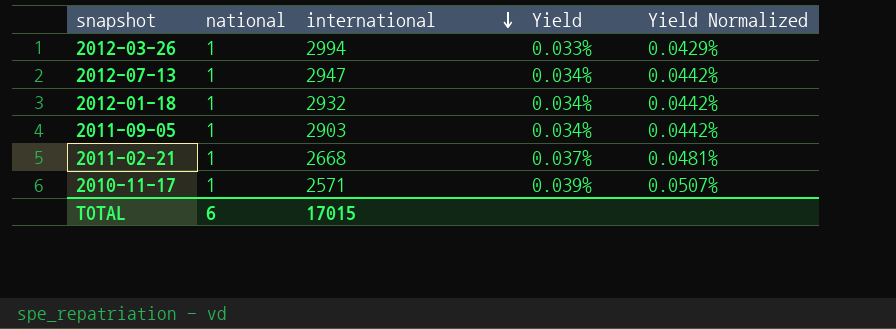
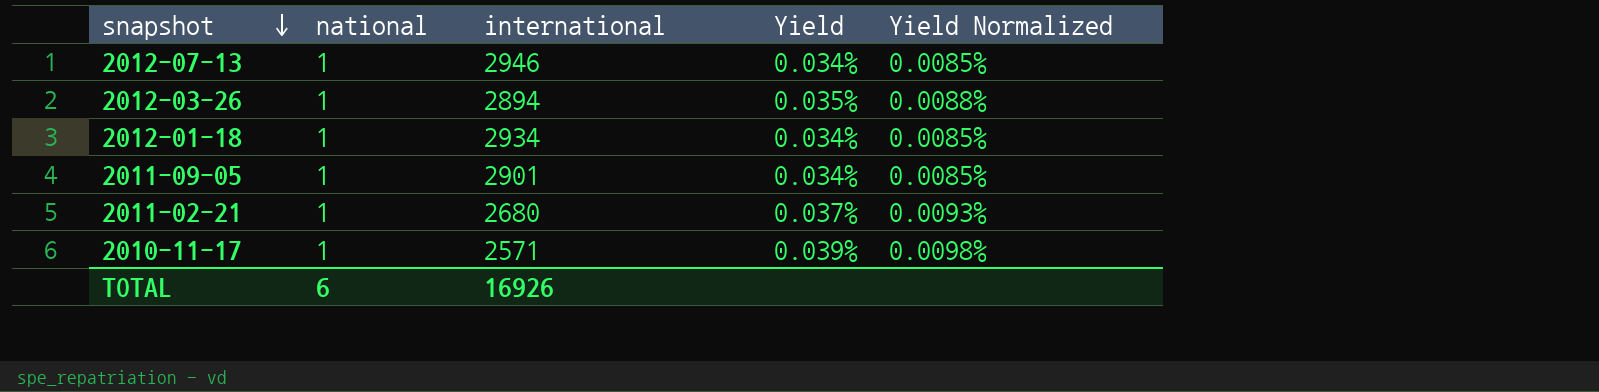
row order: international descending -> snapshot descending
column Yield Normalized | formula: [Yield] * 1.3 -> [Yield] * 0.25
2012-07-13 | international: 2947 -> 2946
2012-03-26 | international: 2994 -> 2894
2012-03-26 | Yield: 0.033% -> 0.035%
2012-01-18 | international: 2932 -> 2934
2011-09-05 | international: 2903 -> 2901
2011-02-21 | international: 2668 -> 2680
TOTAL | international: 17015 -> 16926

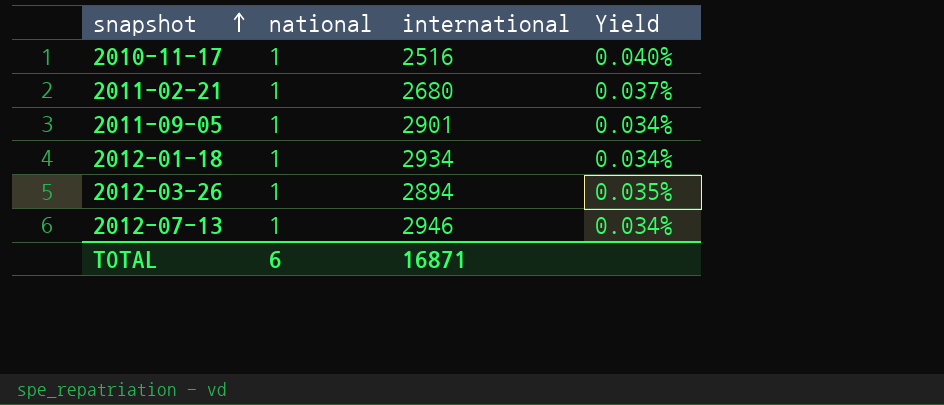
row order: snapshot descending -> snapshot ascending
column Yield Normalized | formula: [Yield] * 0.25 -> none
2010-11-17 | international: 2571 -> 2516
2010-11-17 | Yield: 0.039% -> 0.040%
TOTAL | international: 16926 -> 16871

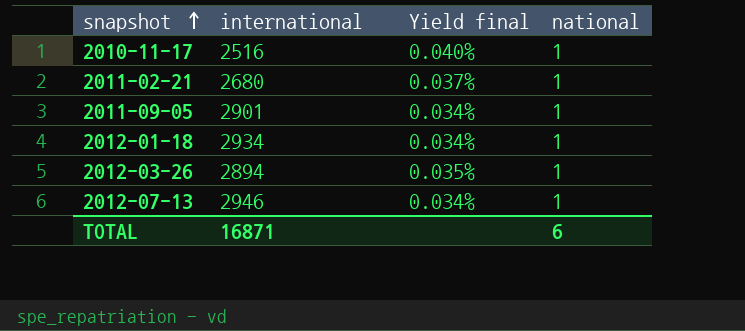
column name: Yield -> Yield final
column national | position: 2 -> 4

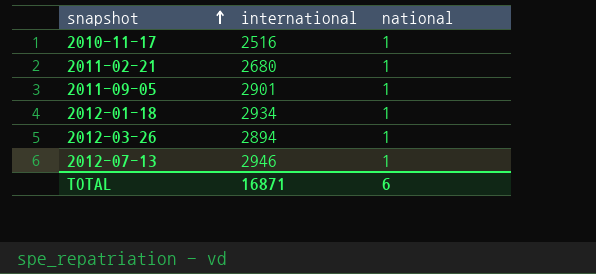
column Yield final | formula: [national] / [international] -> none

